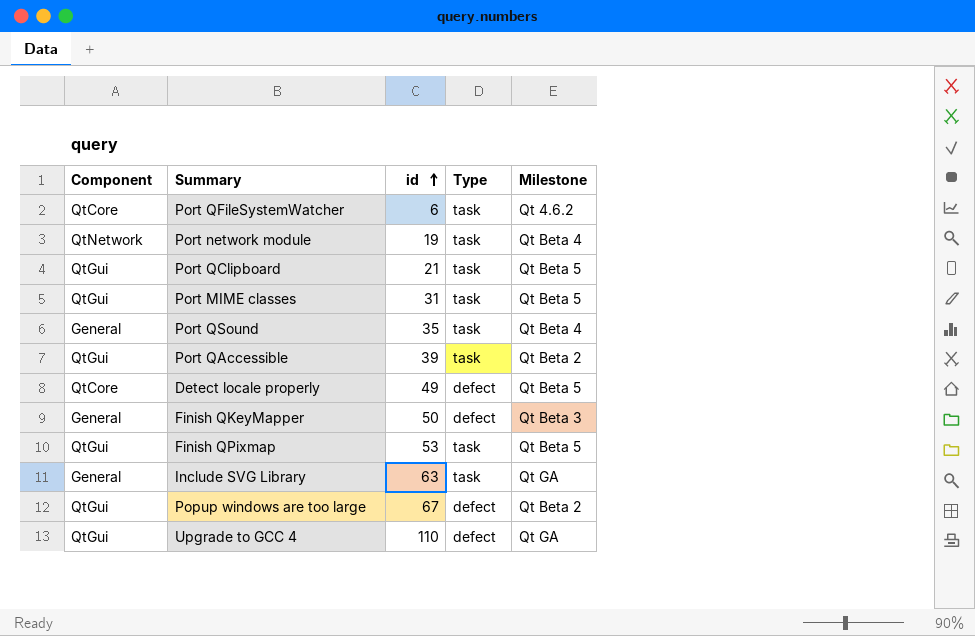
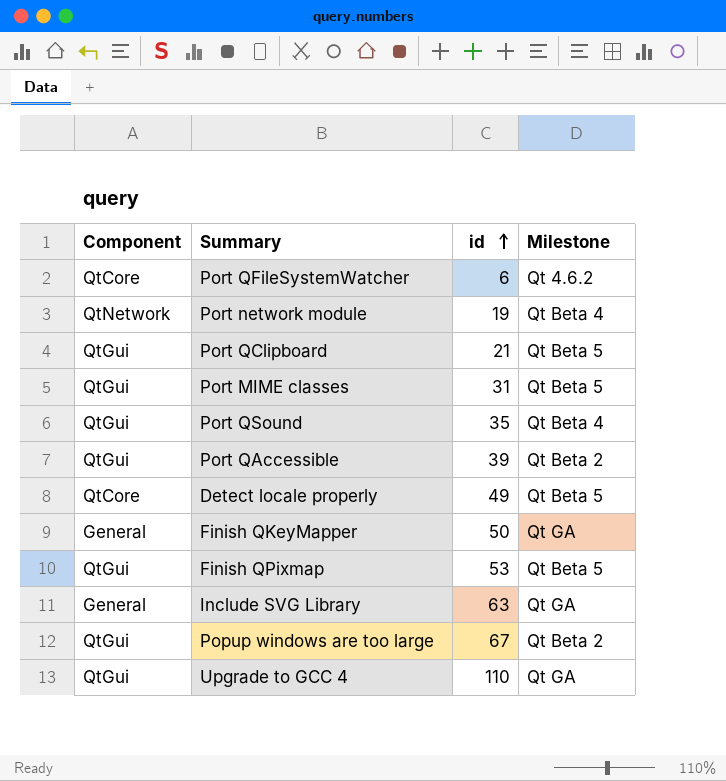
column Type | position: 4 -> none
Port QSound | Component: General -> QtGui
Finish QKeyMapper | Milestone: Qt Beta 3 -> Qt GA

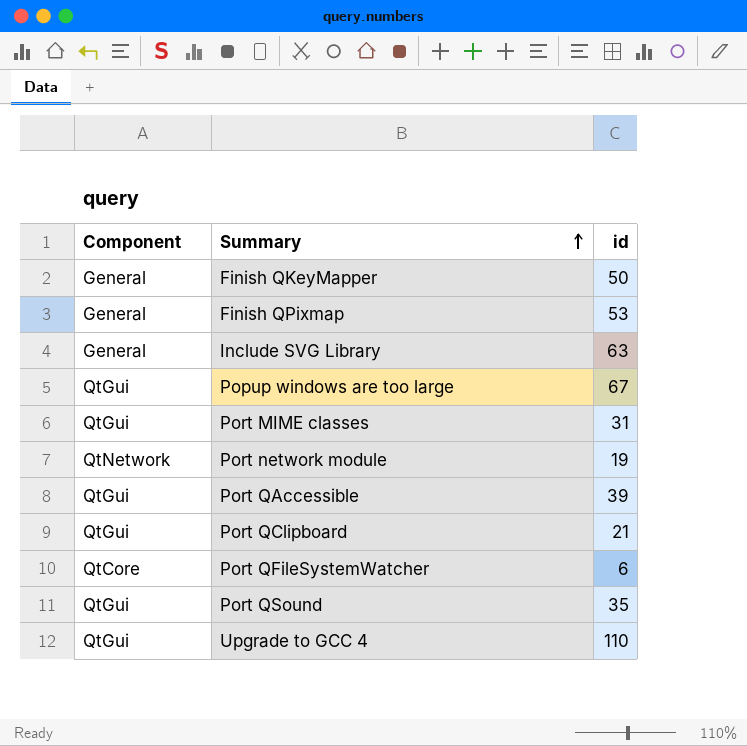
row order: id ascending -> Summary ascending
column Milestone | position: 4 -> none
row Detect locale properly: QtCore | 49 | Qt Beta 5 -> none
Finish QPixmap | Component: QtGui -> General

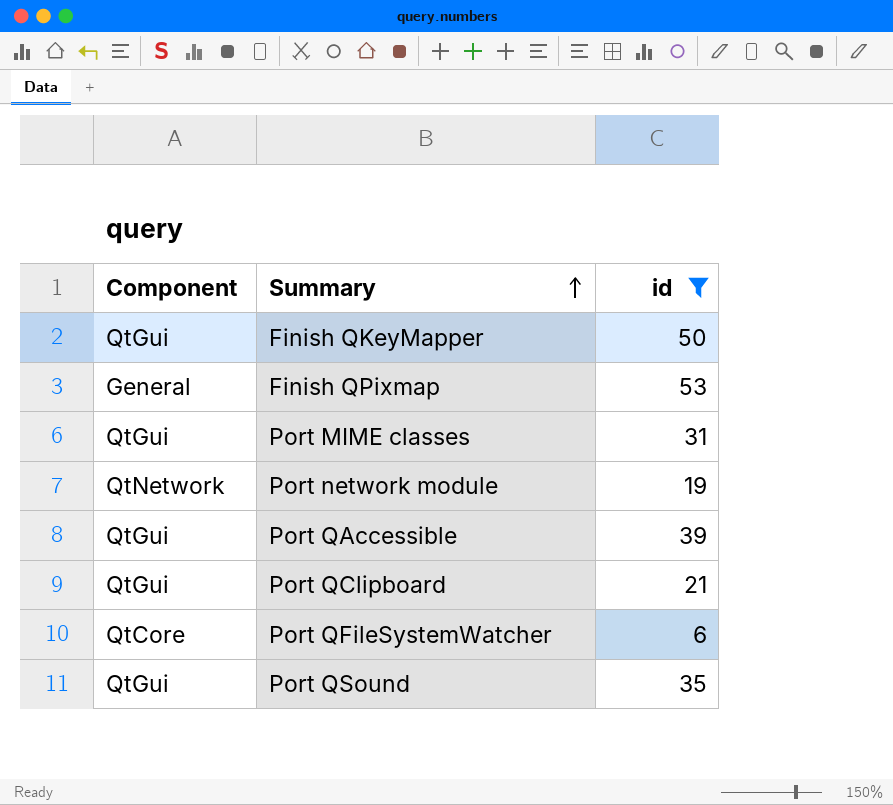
filter: none -> id <= 53
Finish QKeyMapper | Component: General -> QtGui

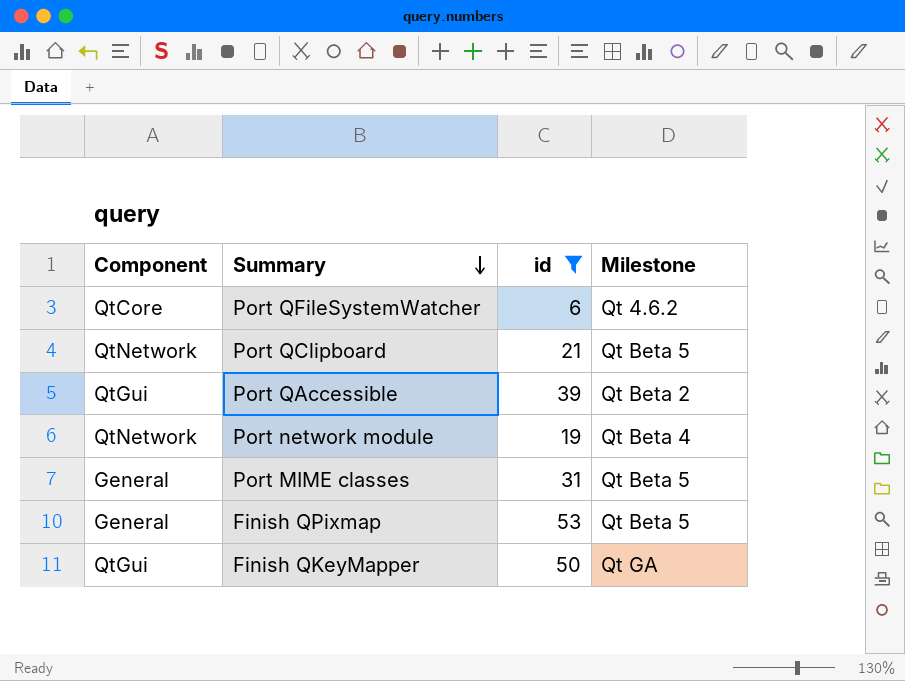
row order: Summary ascending -> Summary descending
column Milestone | position: none -> 4
row Port QSound: QtGui | 35 -> none
Port QClipboard | Component: QtGui -> QtNetwork
Port MIME classes | Component: QtGui -> General

